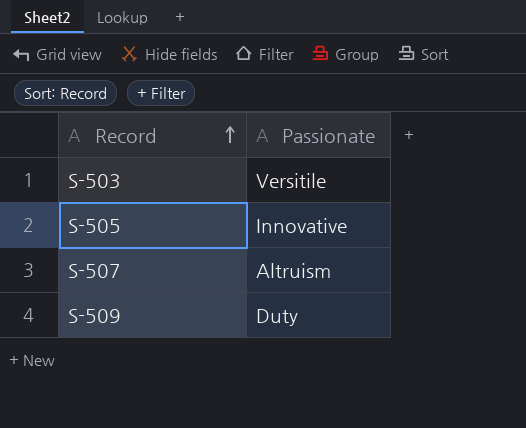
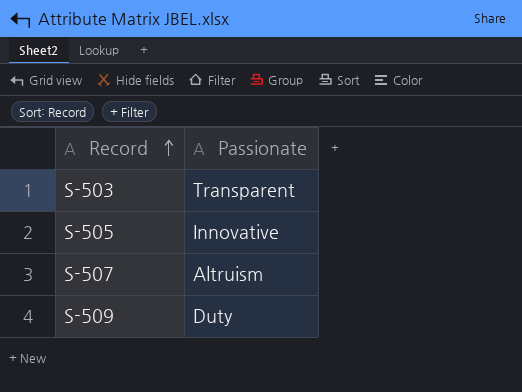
S-503 | Passionate: Versitile -> Transparent

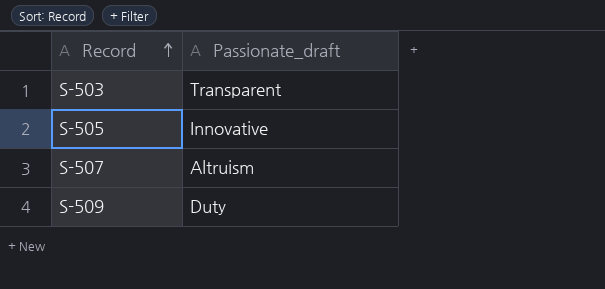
column name: Passionate -> Passionate_draft

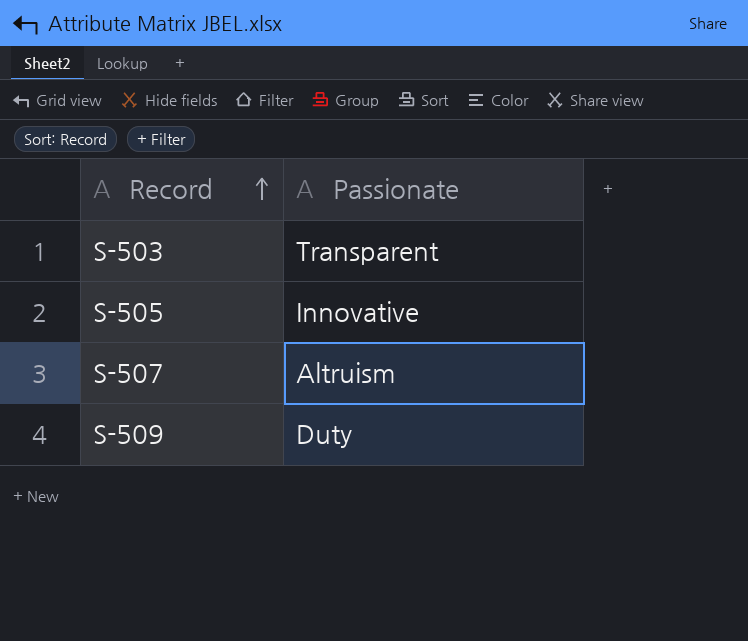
column name: Passionate_draft -> Passionate

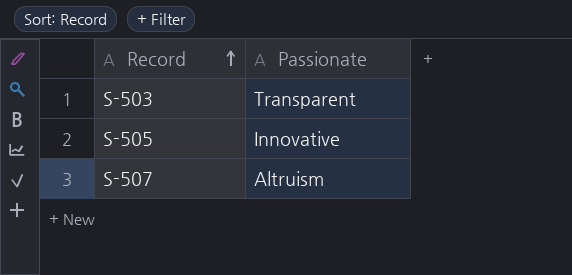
row S-509: Duty -> none

